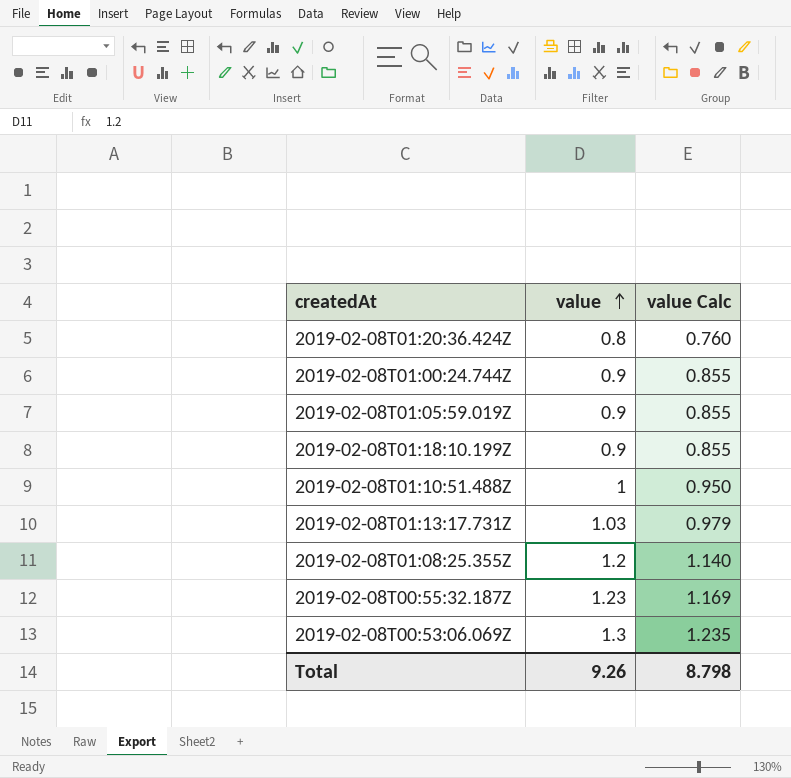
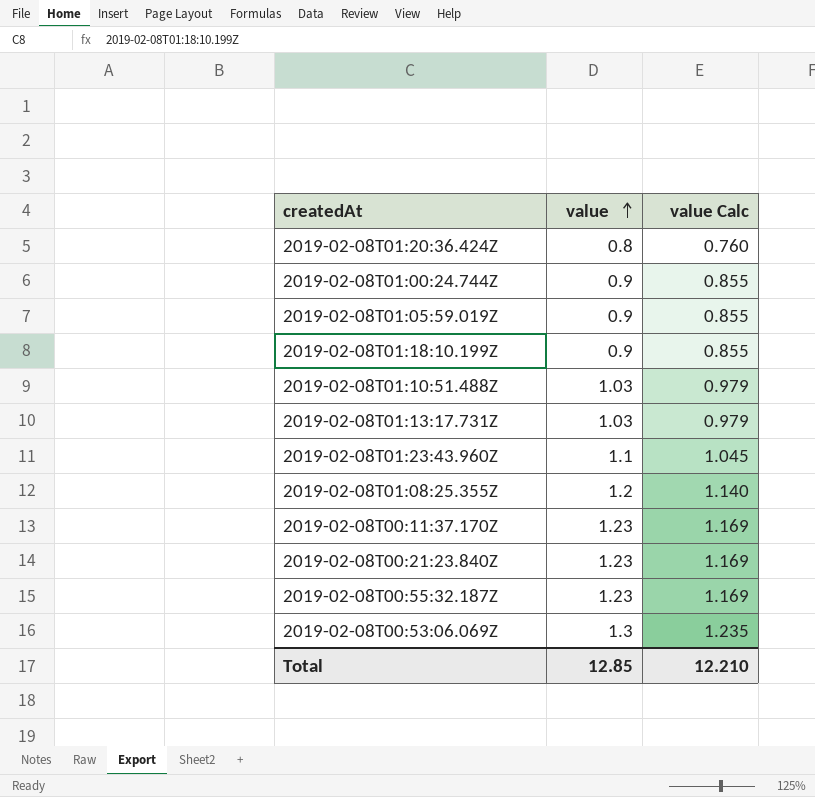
2019-02-08T01:10:51.488Z | value: 1 -> 1.03
2019-02-08T01:10:51.488Z | value Calc: 0.950 -> 0.979
row 2019-02-08T01:23:43.960Z: none -> 1.1 | 1.045
row 2019-02-08T00:11:37.170Z: none -> 1.23 | 1.169
row 2019-02-08T00:21:23.840Z: none -> 1.23 | 1.169
Total | value: 9.26 -> 12.85
Total | value Calc: 8.798 -> 12.210

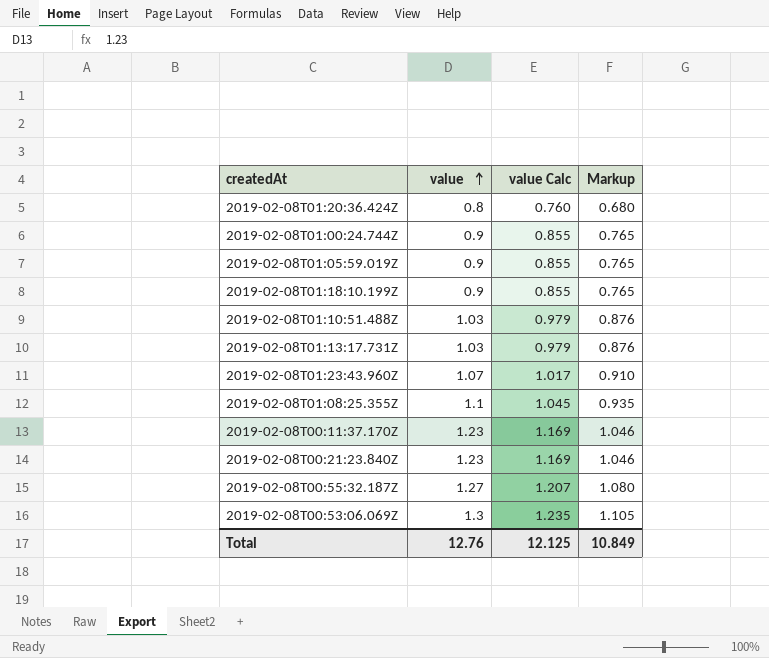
column Markup | formula: none -> [value] * 0.85
2019-02-08T01:23:43.960Z | value: 1.1 -> 1.07
2019-02-08T01:23:43.960Z | value Calc: 1.045 -> 1.017
2019-02-08T01:08:25.355Z | value: 1.2 -> 1.1
2019-02-08T01:08:25.355Z | value Calc: 1.140 -> 1.045
2019-02-08T00:55:32.187Z | value: 1.23 -> 1.27
2019-02-08T00:55:32.187Z | value Calc: 1.169 -> 1.207
Total | value: 12.85 -> 12.76
Total | value Calc: 12.210 -> 12.125

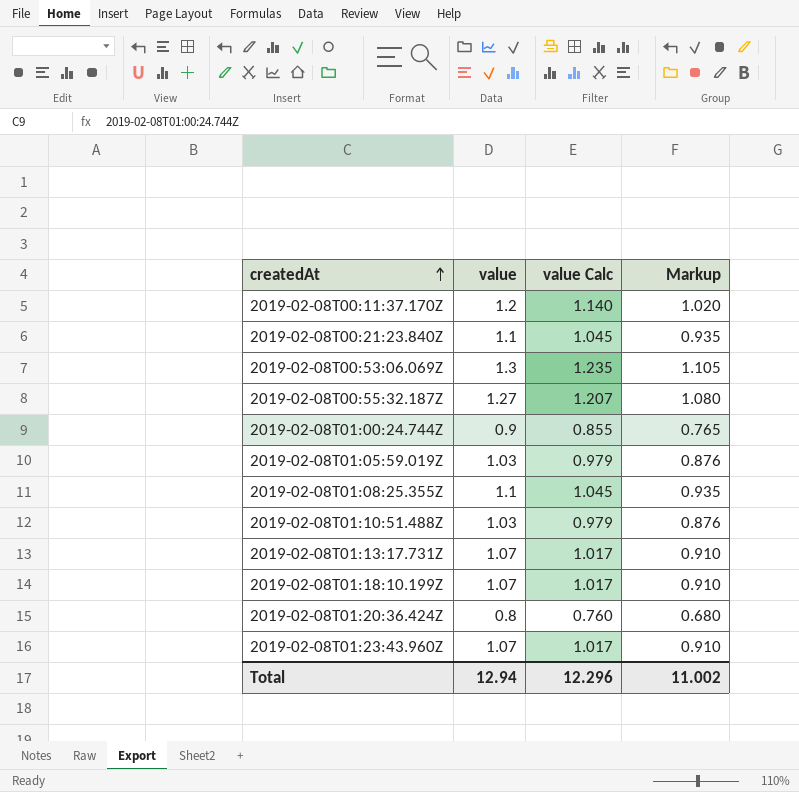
row order: value ascending -> createdAt ascending
2019-02-08T00:11:37.170Z | value: 1.23 -> 1.2
2019-02-08T00:11:37.170Z | value Calc: 1.169 -> 1.140
2019-02-08T00:11:37.170Z | Markup: 1.046 -> 1.020
2019-02-08T00:21:23.840Z | value: 1.23 -> 1.1
2019-02-08T00:21:23.840Z | value Calc: 1.169 -> 1.045
2019-02-08T00:21:23.840Z | Markup: 1.046 -> 0.935
2019-02-08T01:05:59.019Z | value: 0.9 -> 1.03
2019-02-08T01:05:59.019Z | value Calc: 0.855 -> 0.979
2019-02-08T01:05:59.019Z | Markup: 0.765 -> 0.876
2019-02-08T01:13:17.731Z | value: 1.03 -> 1.07
2019-02-08T01:13:17.731Z | value Calc: 0.979 -> 1.017
2019-02-08T01:13:17.731Z | Markup: 0.876 -> 0.910
2019-02-08T01:18:10.199Z | value: 0.9 -> 1.07
2019-02-08T01:18:10.199Z | value Calc: 0.855 -> 1.017
2019-02-08T01:18:10.199Z | Markup: 0.765 -> 0.910
Total | value: 12.76 -> 12.94
Total | value Calc: 12.125 -> 12.296
Total | Markup: 10.849 -> 11.002

